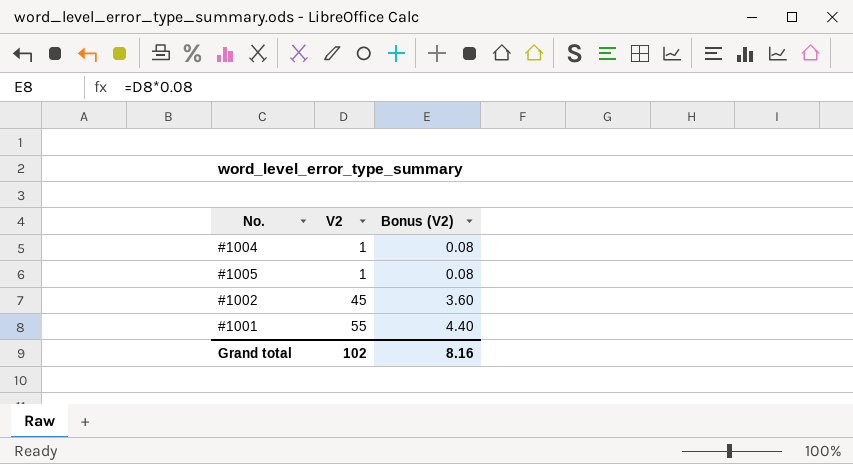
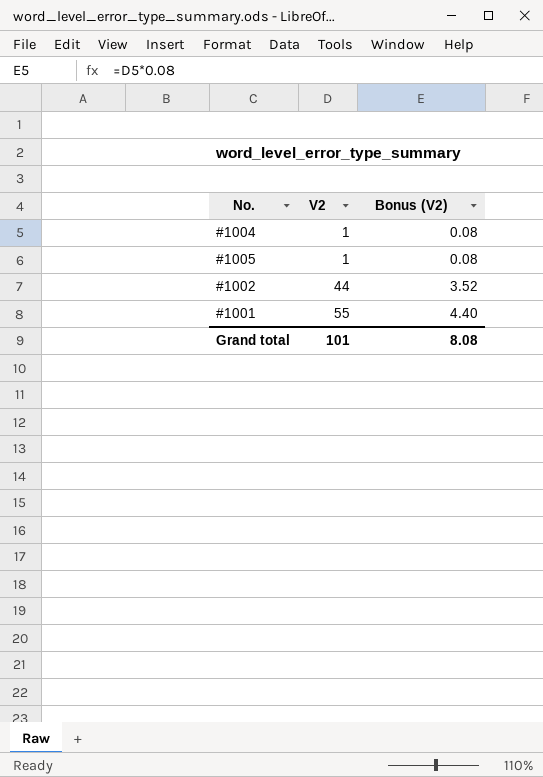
#1002 | V2: 45 -> 44
#1002 | Bonus (V2): 3.60 -> 3.52
Grand total | V2: 102 -> 101
Grand total | Bonus (V2): 8.16 -> 8.08

